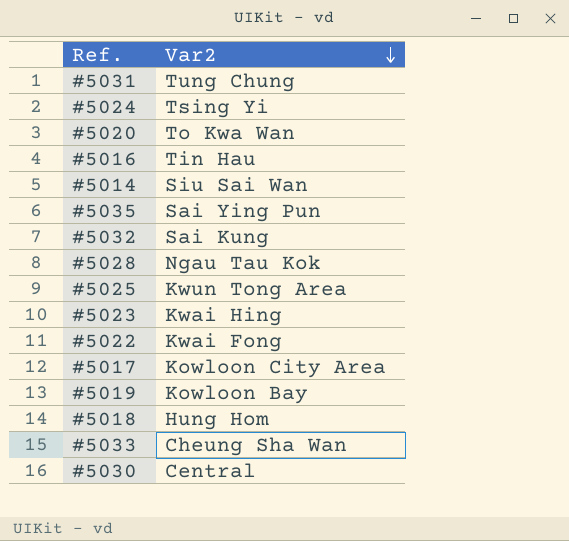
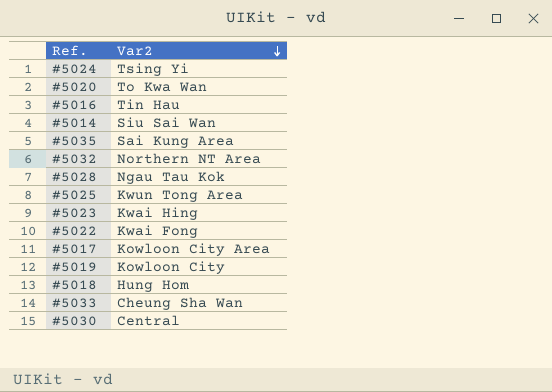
row #5031: Tung Chung -> none
#5035 | Var2: Sai Ying Pun -> Sai Kung Area
#5032 | Var2: Sai Kung -> Northern NT Area
#5019 | Var2: Kowloon Bay -> Kowloon City

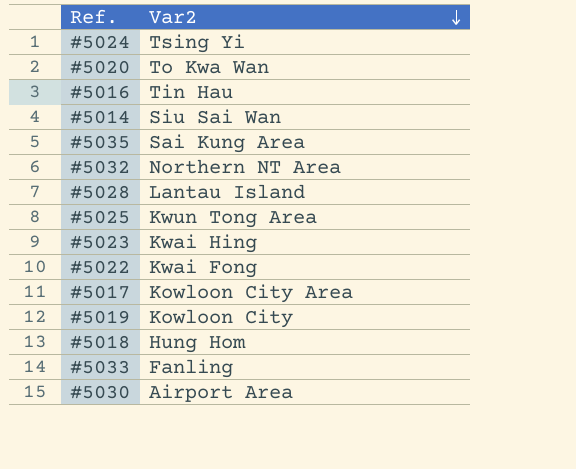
#5028 | Var2: Ngau Tau Kok -> Lantau Island
#5033 | Var2: Cheung Sha Wan -> Fanling
#5030 | Var2: Central -> Airport Area

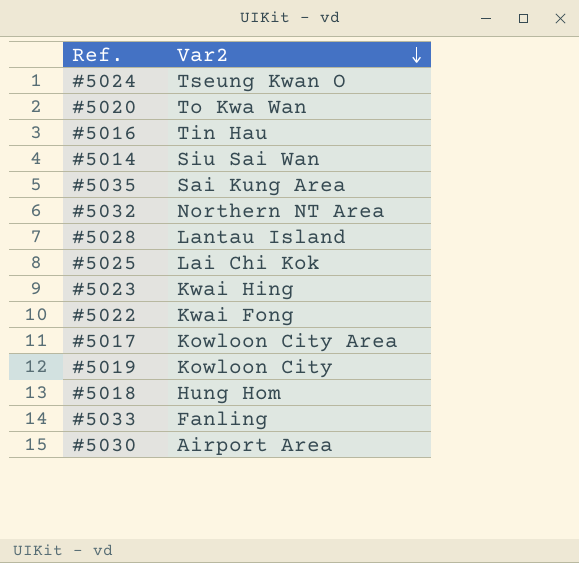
#5024 | Var2: Tsing Yi -> Tseung Kwan O
#5025 | Var2: Kwun Tong Area -> Lai Chi Kok

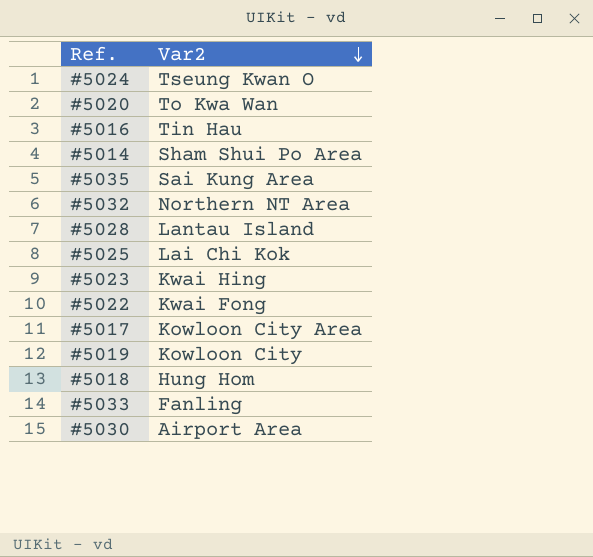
#5014 | Var2: Siu Sai Wan -> Sham Shui Po Area

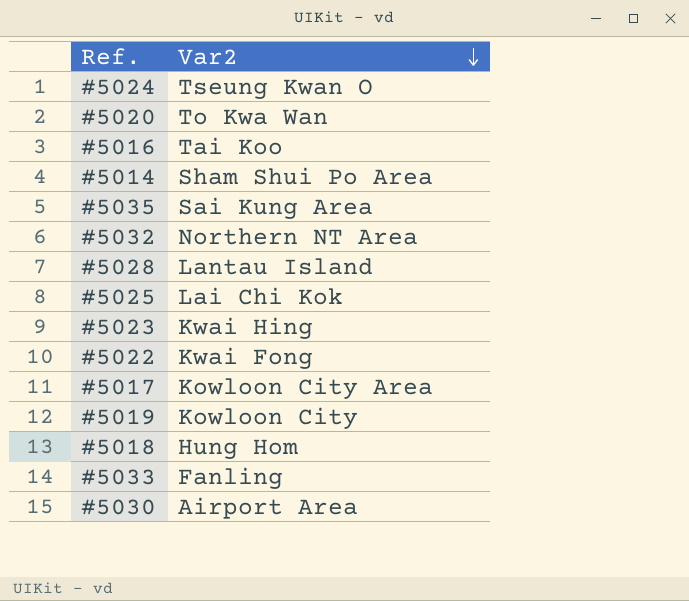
#5016 | Var2: Tin Hau -> Tai Koo

